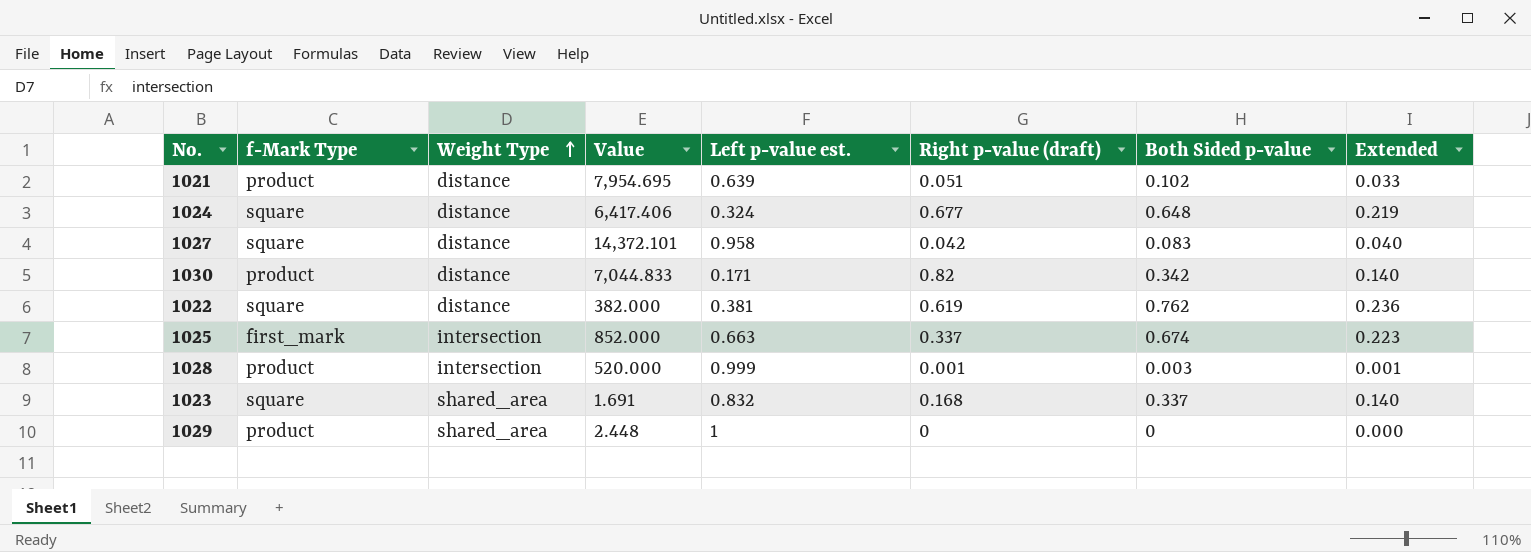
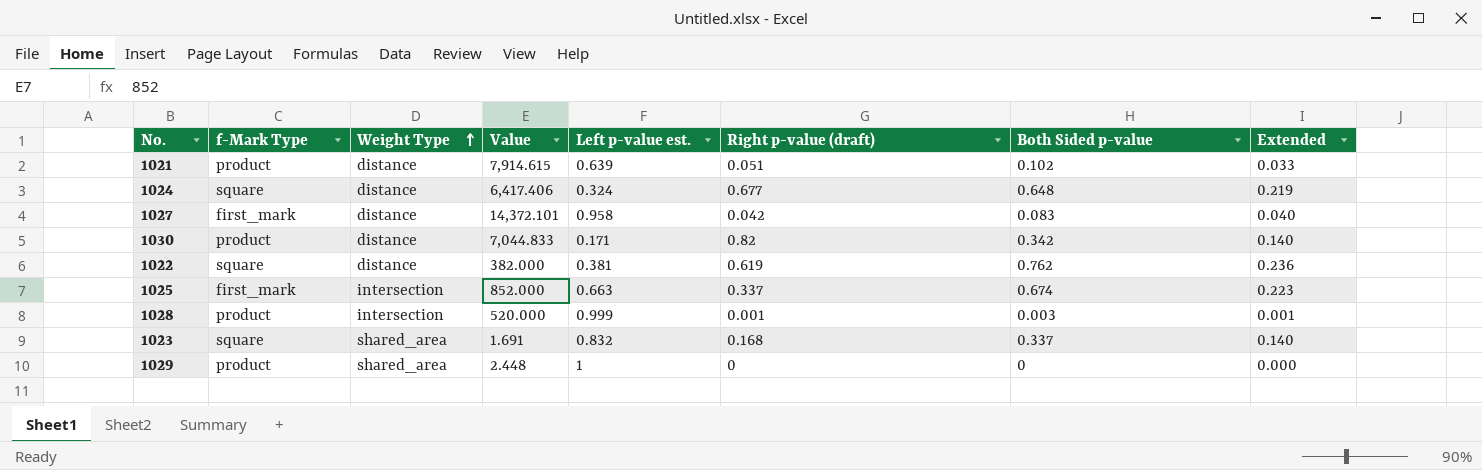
1021 | Value: 7,954.695 -> 7,914.615
1027 | f-Mark Type: square -> first_mark

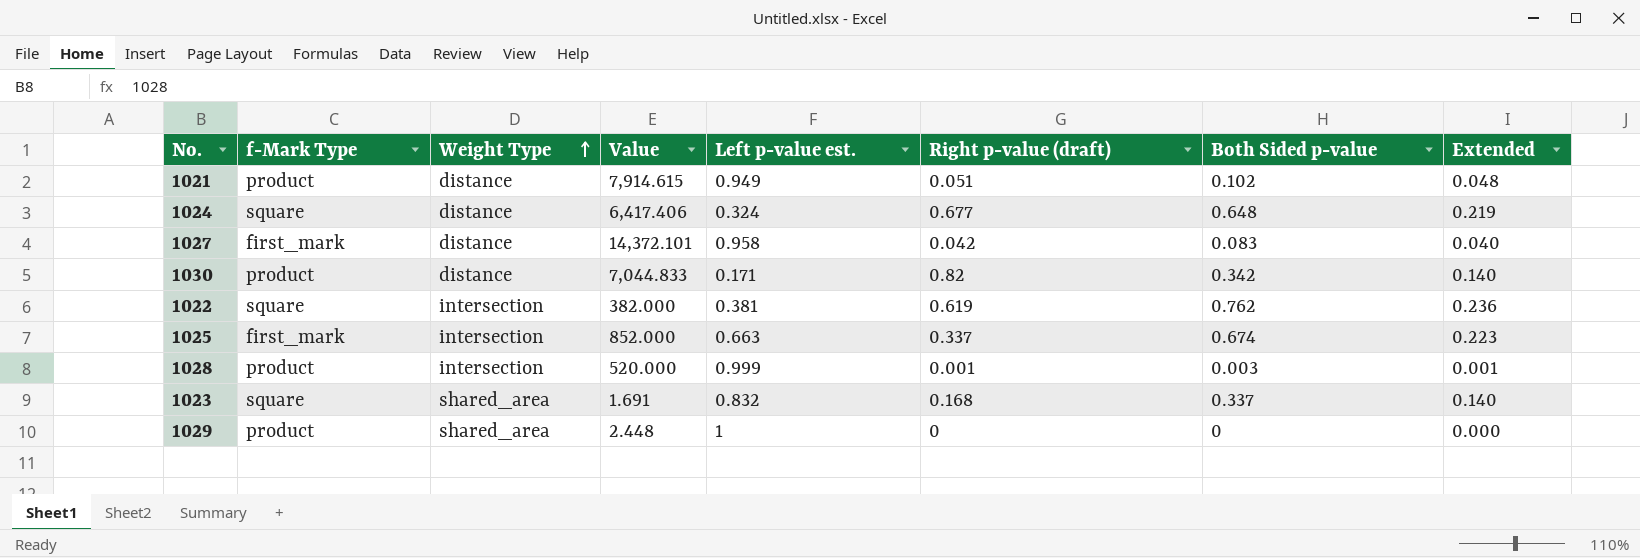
1021 | Left p-value est.: 0.639 -> 0.949
1021 | Extended: 0.033 -> 0.048
1022 | Weight Type: distance -> intersection

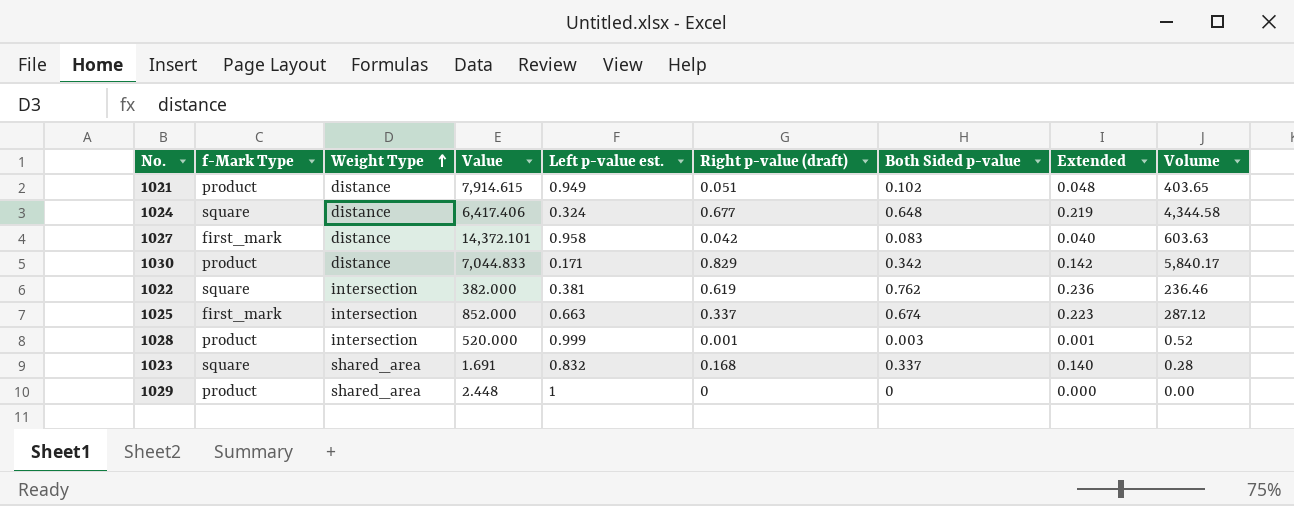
column Volume | formula: none -> [Value] * [Right p-value (draft)]
1030 | Right p-value (draft): 0.82 -> 0.829
1030 | Extended: 0.140 -> 0.142

